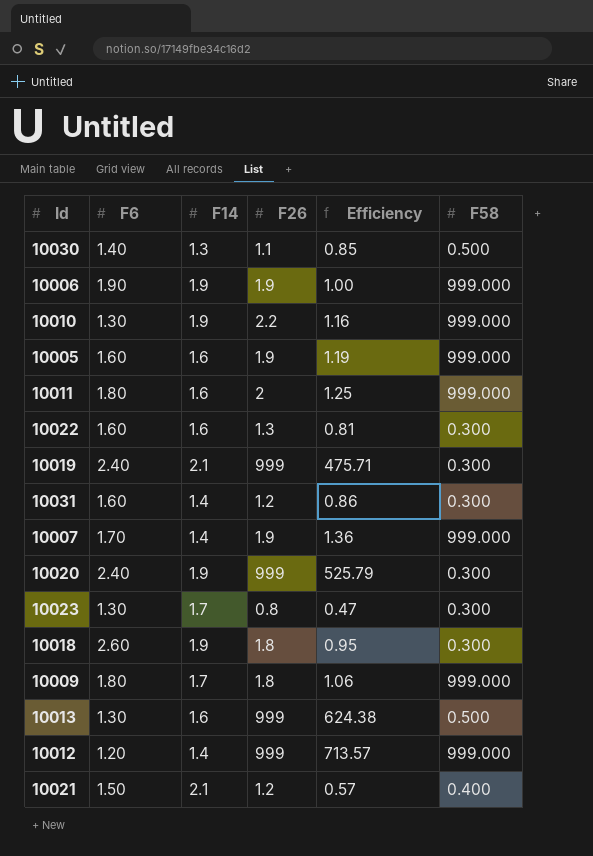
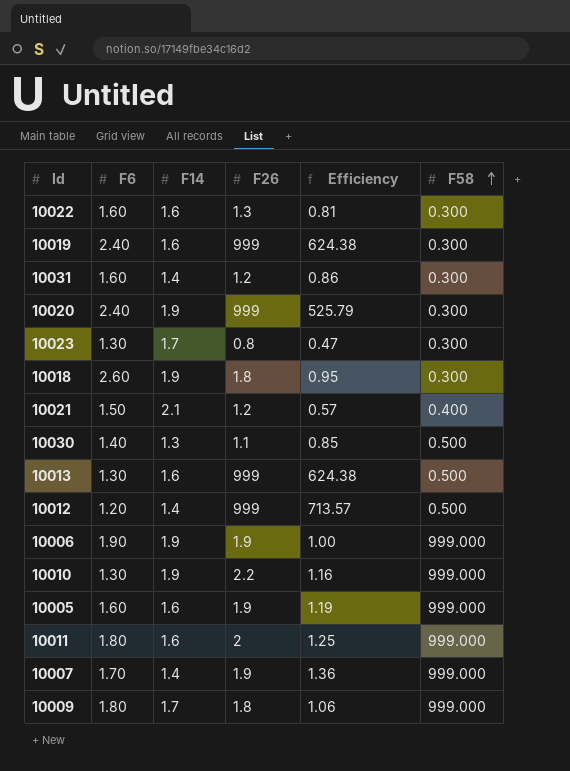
row order: none -> F58 ascending
10019 | F14: 2.1 -> 1.6
10019 | Efficiency: 475.71 -> 624.38
10012 | F58: 999.000 -> 0.500

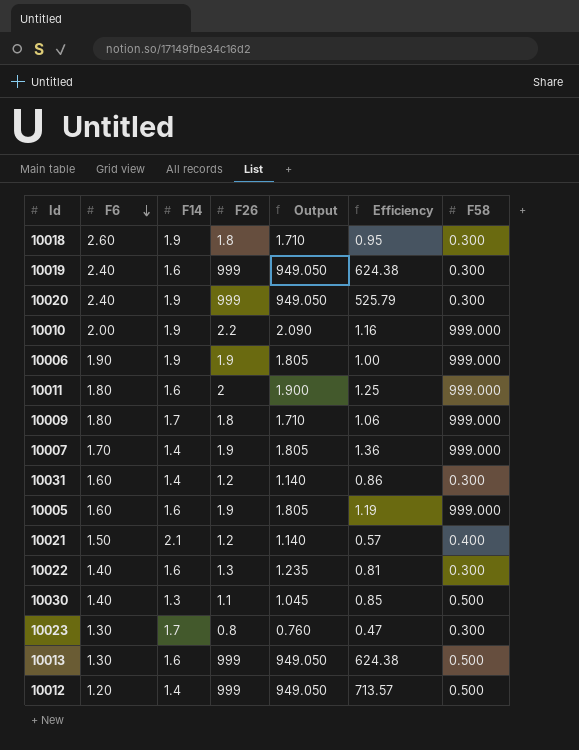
row order: F58 ascending -> F6 descending
column Output | formula: none -> [F26] * 0.95
10010 | F6: 1.30 -> 2.00
10022 | F6: 1.60 -> 1.40

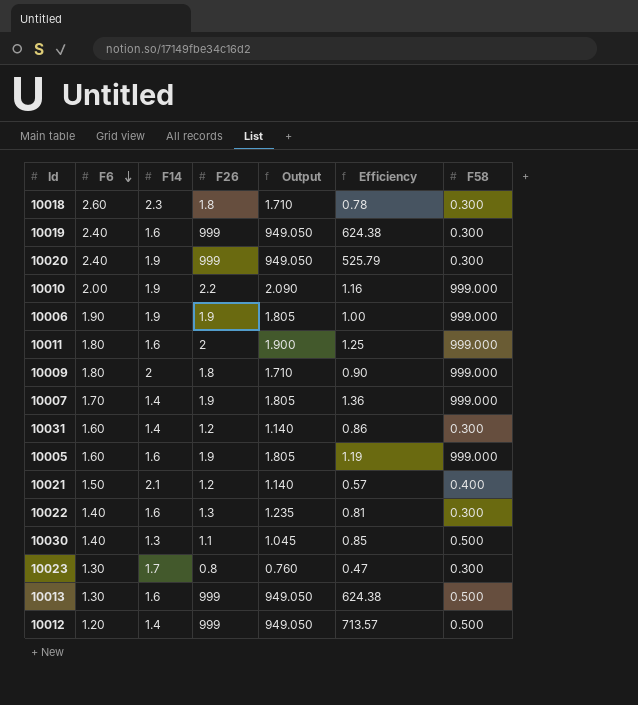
10018 | F14: 1.9 -> 2.3
10018 | Efficiency: 0.95 -> 0.78
10009 | F14: 1.7 -> 2
10009 | Efficiency: 1.06 -> 0.90

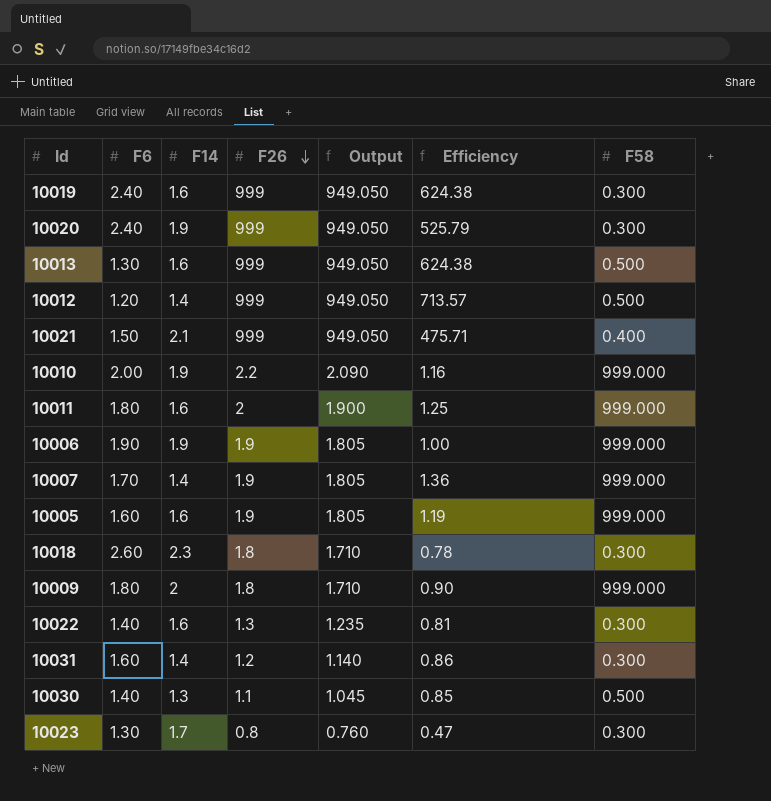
row order: F6 descending -> F26 descending
10021 | F26: 1.2 -> 999
10021 | Output: 1.140 -> 949.050
10021 | Efficiency: 0.57 -> 475.71

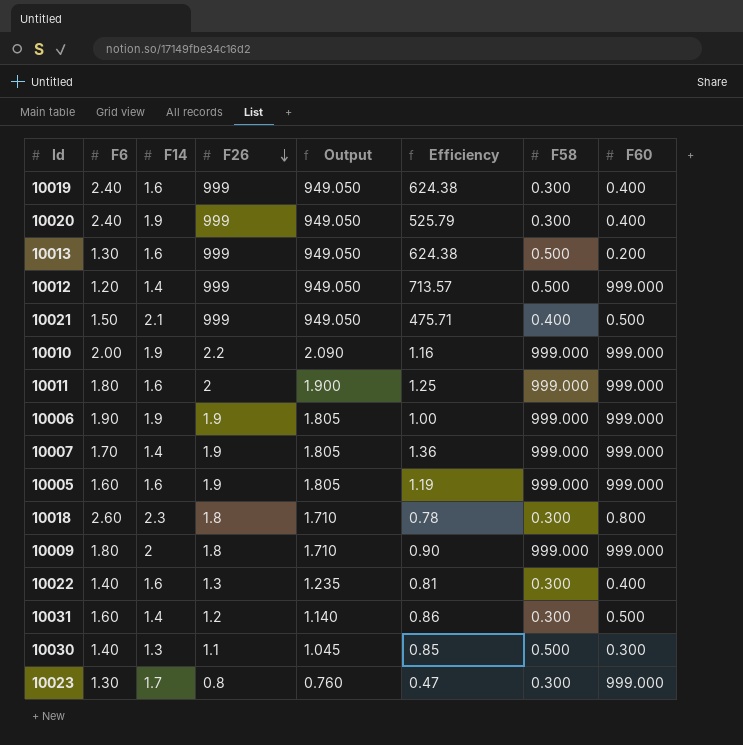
column F60 | position: none -> 8

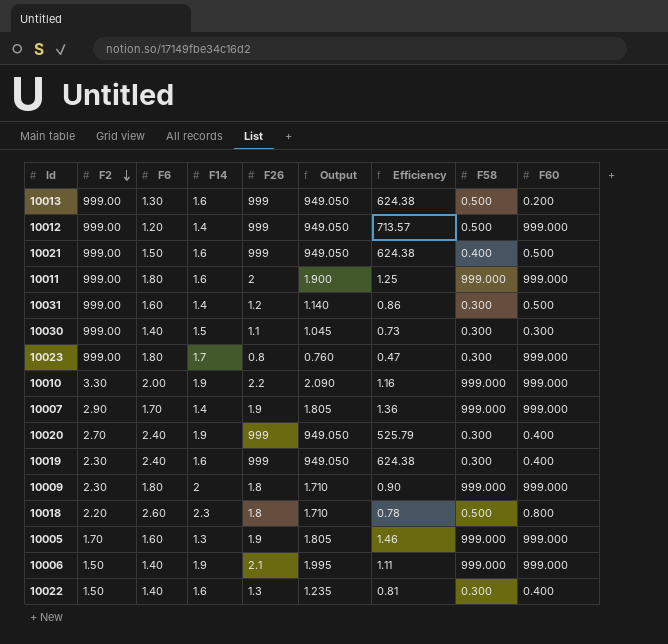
row order: F26 descending -> F2 descending
column F2 | position: none -> 2
10021 | F14: 2.1 -> 1.6
10021 | Efficiency: 475.71 -> 624.38
10030 | F14: 1.3 -> 1.5
10030 | Efficiency: 0.85 -> 0.73
10030 | F58: 0.500 -> 0.300
10023 | F6: 1.30 -> 1.80
10018 | F58: 0.300 -> 0.500
10005 | F14: 1.6 -> 1.3
10005 | Efficiency: 1.19 -> 1.46
10006 | F6: 1.90 -> 1.40
10006 | F26: 1.9 -> 2.1
10006 | Output: 1.805 -> 1.995
10006 | Efficiency: 1.00 -> 1.11

